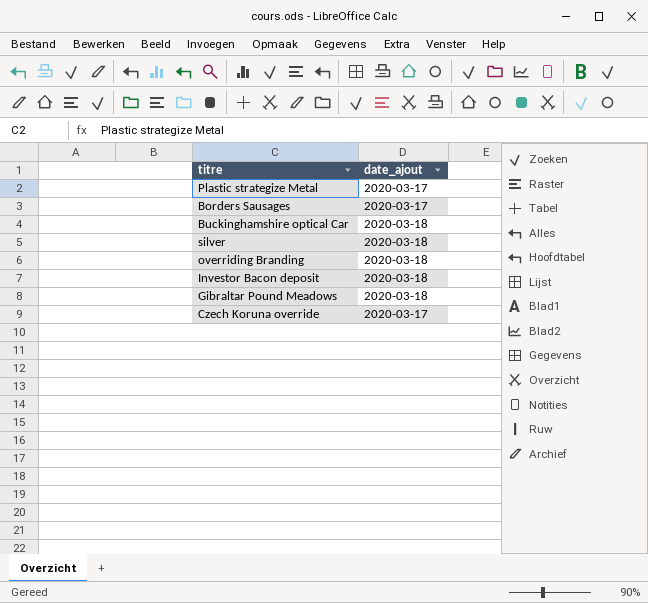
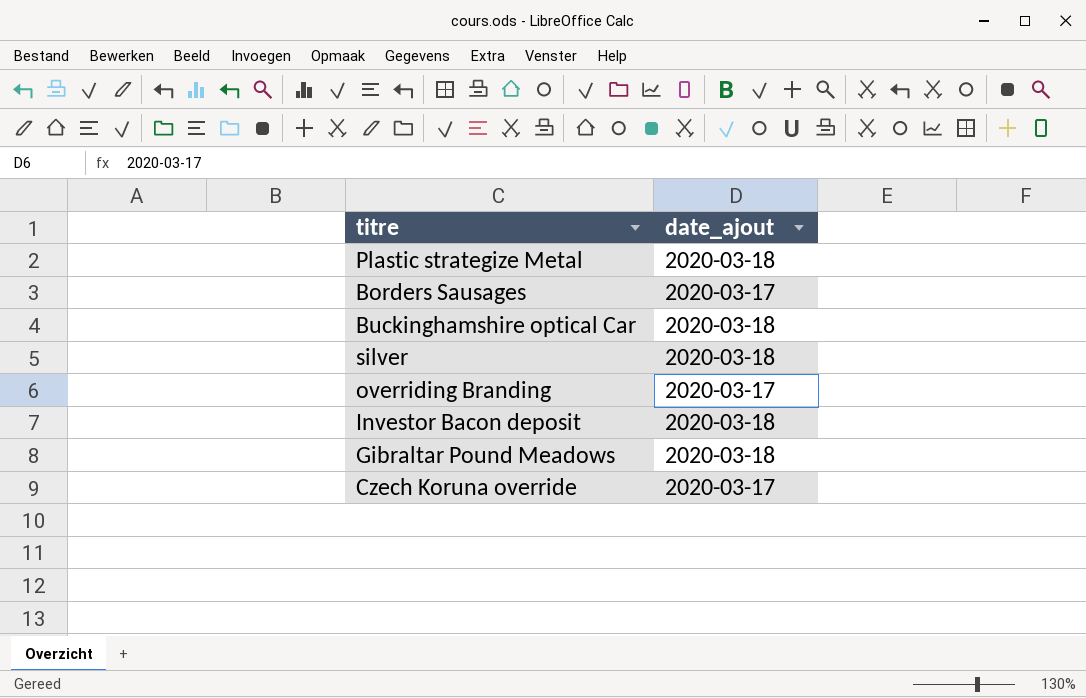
Plastic strategize Metal | date_ajout: 2020-03-17 -> 2020-03-18
overriding Branding | date_ajout: 2020-03-18 -> 2020-03-17

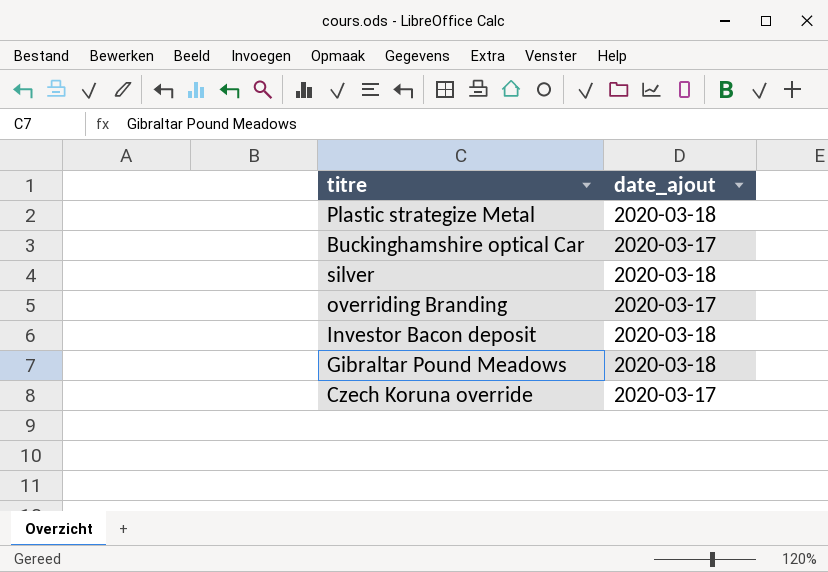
row Borders Sausages: 2020-03-17 -> none
Buckinghamshire optical Car | date_ajout: 2020-03-18 -> 2020-03-17

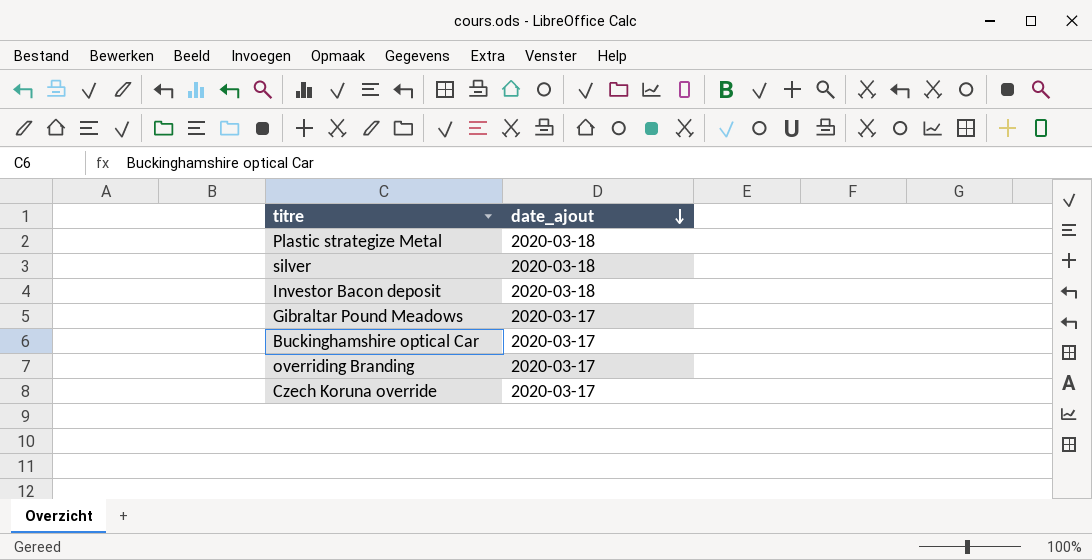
row order: none -> date_ajout descending
Gibraltar Pound Meadows | date_ajout: 2020-03-18 -> 2020-03-17

